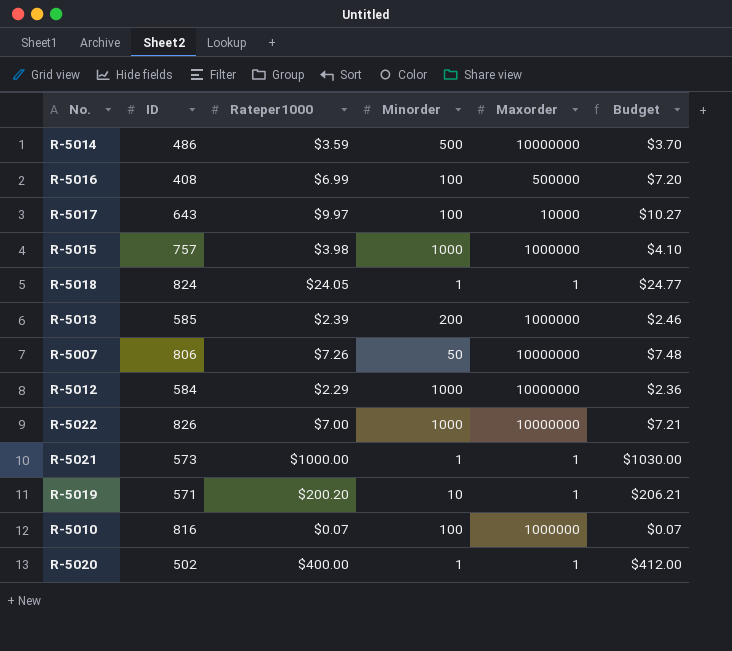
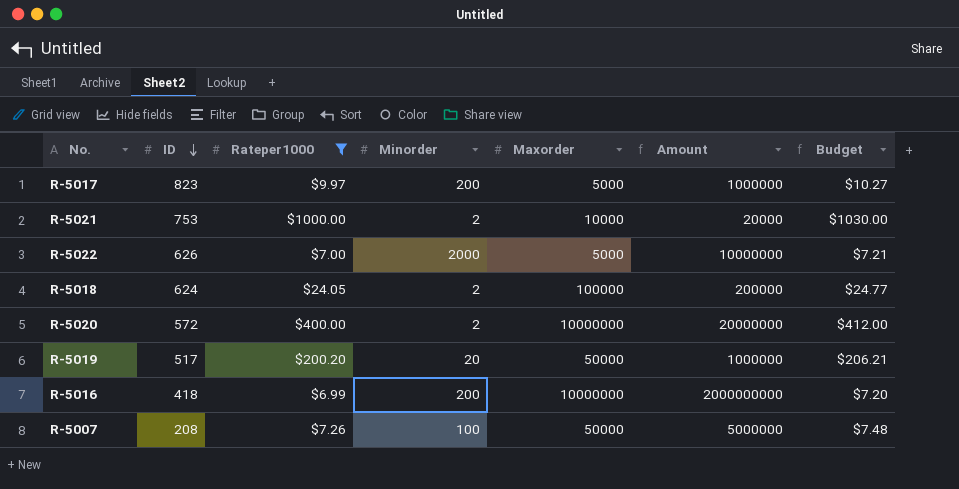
filter: none -> Rateper1000 >= $6.99
row order: none -> ID descending
column Amount | formula: none -> [Minorder] * [Maxorder]
R-5017 | ID: 643 -> 823
R-5017 | Minorder: 100 -> 200
R-5017 | Maxorder: 10000 -> 5000
R-5021 | ID: 573 -> 753
R-5021 | Minorder: 1 -> 2
R-5021 | Maxorder: 1 -> 10000
R-5022 | ID: 826 -> 626
R-5022 | Minorder: 1000 -> 2000
R-5022 | Maxorder: 10000000 -> 5000
R-5018 | ID: 824 -> 624
R-5018 | Minorder: 1 -> 2
R-5018 | Maxorder: 1 -> 100000
R-5020 | ID: 502 -> 572
R-5020 | Minorder: 1 -> 2
R-5020 | Maxorder: 1 -> 10000000
R-5019 | ID: 571 -> 517
R-5019 | Minorder: 10 -> 20
R-5019 | Maxorder: 1 -> 50000
R-5016 | ID: 408 -> 418
R-5016 | Minorder: 100 -> 200
R-5016 | Maxorder: 500000 -> 10000000
R-5007 | ID: 806 -> 208
R-5007 | Minorder: 50 -> 100
R-5007 | Maxorder: 10000000 -> 50000

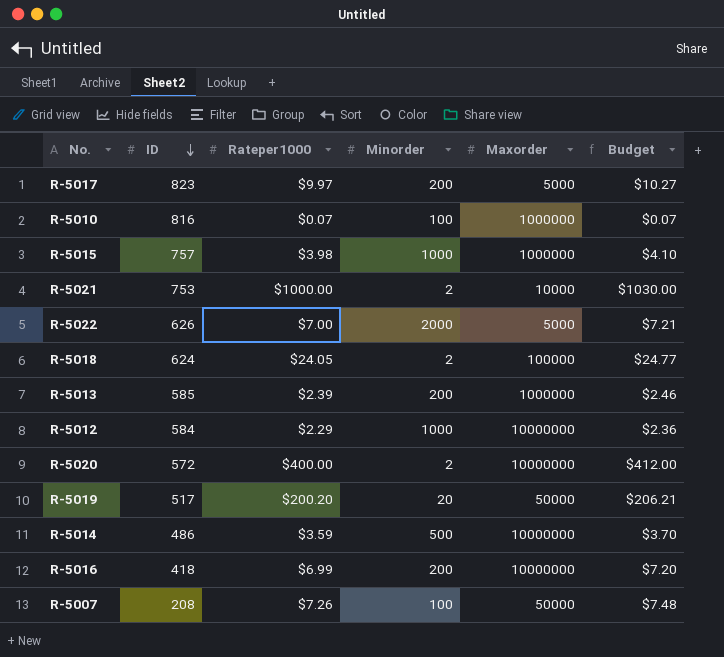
filter: Rateper1000 >= $6.99 -> none
column Amount | formula: [Minorder] * [Maxorder] -> none

